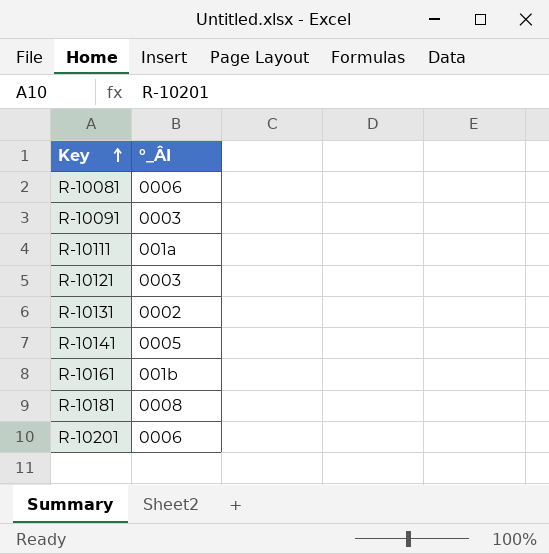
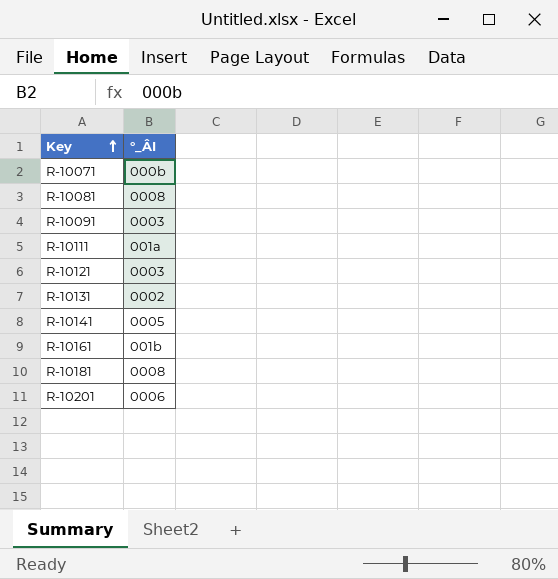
row R-10071: none -> 000b
R-10081 | °_ÂI: 0006 -> 0008

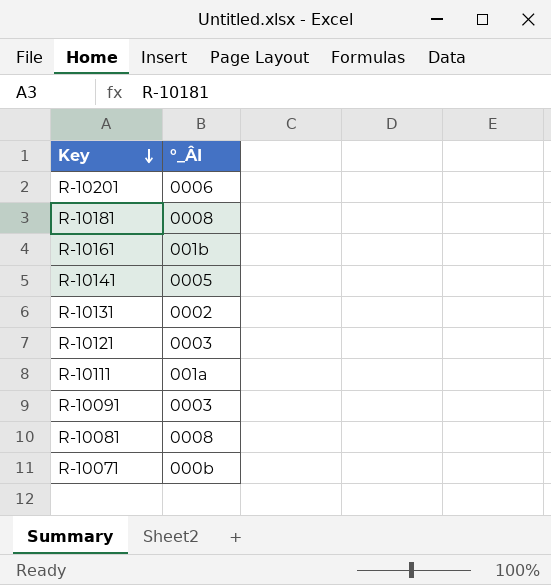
row order: Key ascending -> Key descending

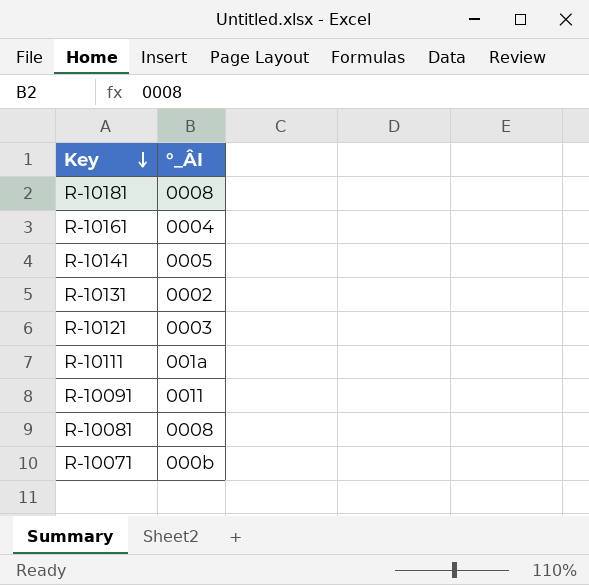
row R-10201: 0006 -> none
R-10161 | °_ÂI: 001b -> 0004
R-10091 | °_ÂI: 0003 -> 0011

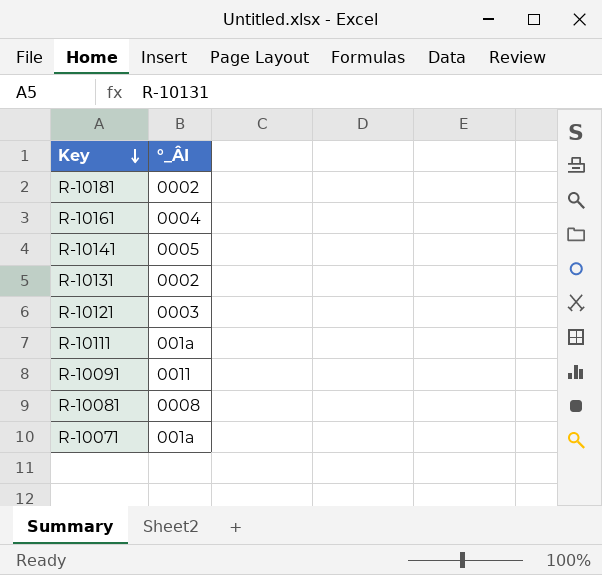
R-10181 | °_ÂI: 0008 -> 0002
R-10071 | °_ÂI: 000b -> 001a

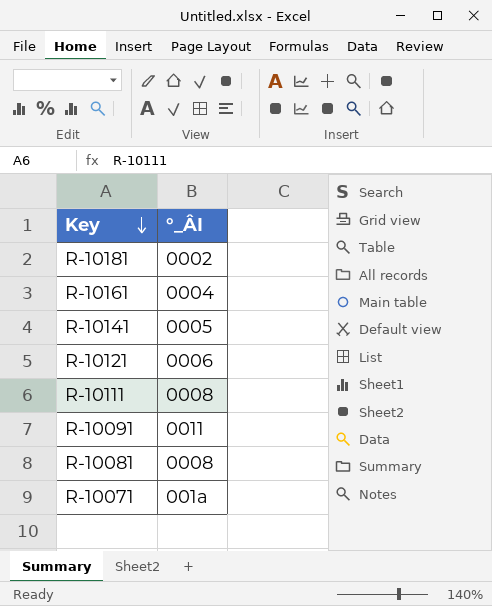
row R-10131: 0002 -> none
R-10121 | °_ÂI: 0003 -> 0006
R-10111 | °_ÂI: 001a -> 0008

